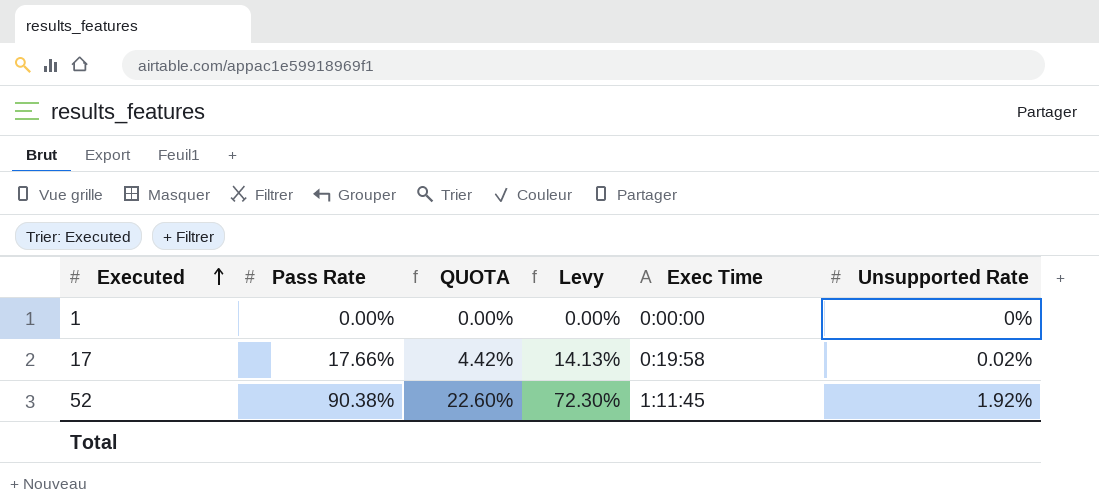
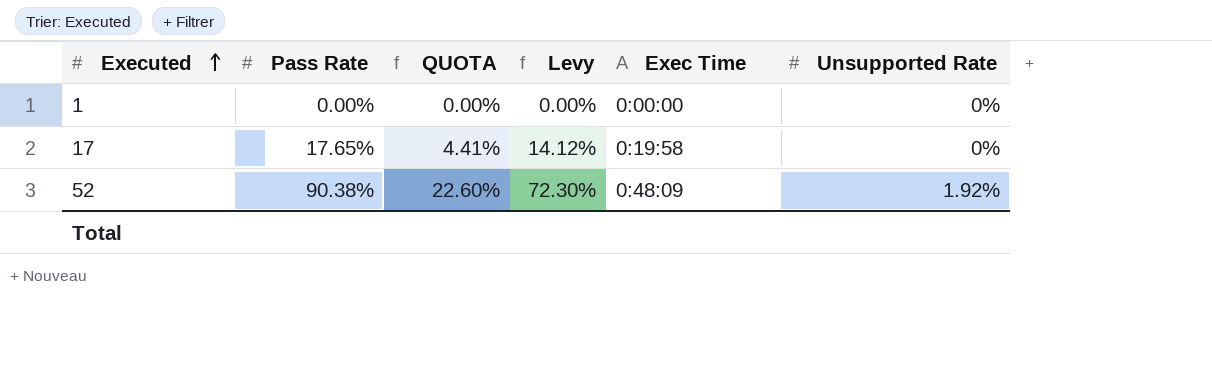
17 | Pass Rate: 17.66% -> 17.65%
17 | QUOTA: 4.42% -> 4.41%
17 | Levy: 14.13% -> 14.12%
17 | Unsupported Rate: 0.02% -> 0%
52 | Exec Time: 1:11:45 -> 0:48:09

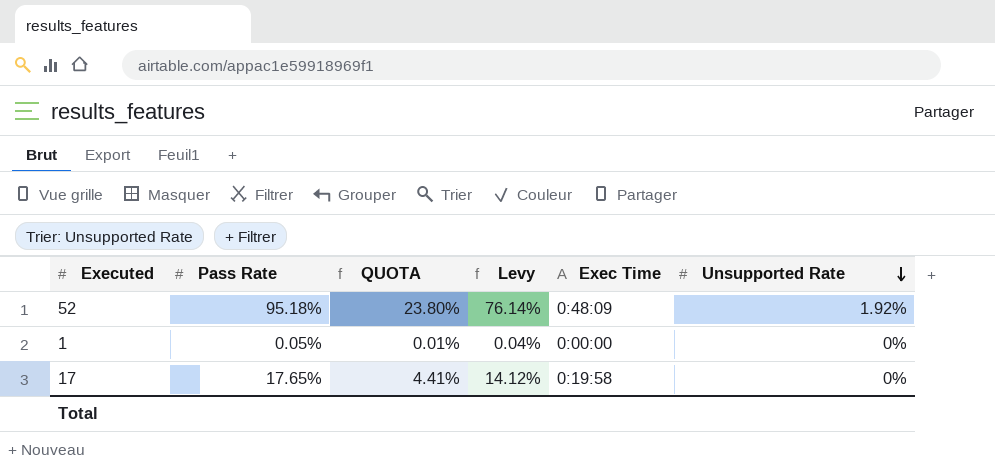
row order: Executed ascending -> Unsupported Rate descending
52 | Pass Rate: 90.38% -> 95.18%
52 | QUOTA: 22.60% -> 23.80%
52 | Levy: 72.30% -> 76.14%
1 | Pass Rate: 0.00% -> 0.05%
1 | QUOTA: 0.00% -> 0.01%
1 | Levy: 0.00% -> 0.04%

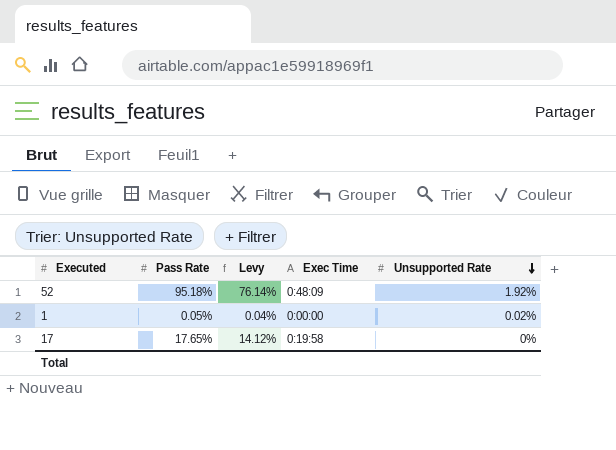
column QUOTA | formula: [Pass Rate] * 0.25 -> none
1 | Unsupported Rate: 0% -> 0.02%

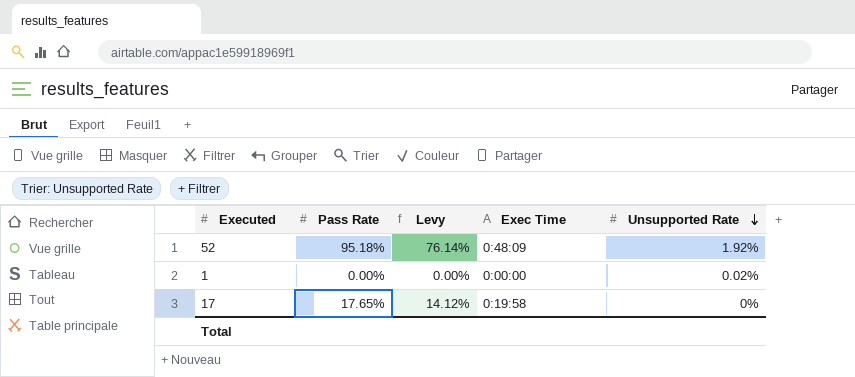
1 | Pass Rate: 0.05% -> 0.00%
1 | Levy: 0.04% -> 0.00%

